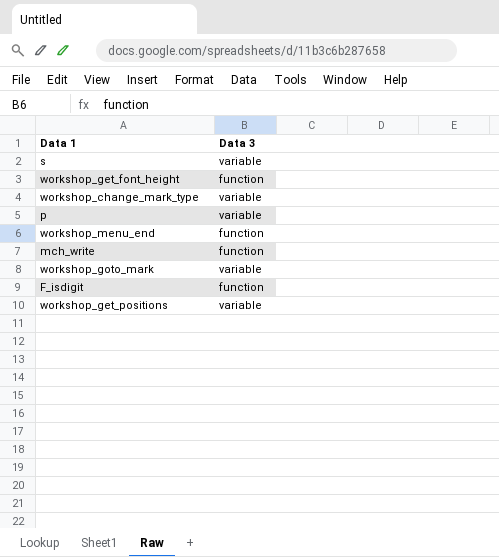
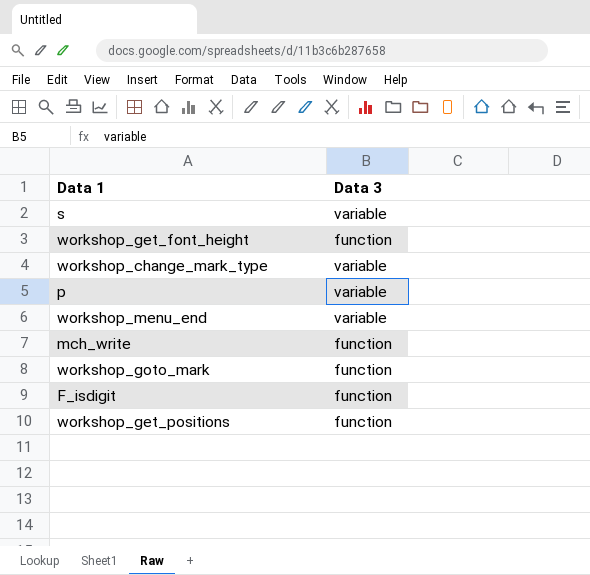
workshop_menu_end | Data 3: function -> variable
workshop_goto_mark | Data 3: variable -> function
workshop_get_positions | Data 3: variable -> function

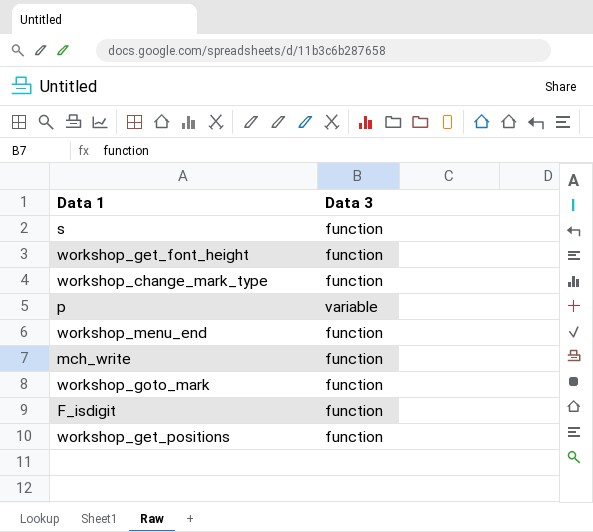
s | Data 3: variable -> function
workshop_change_mark_type | Data 3: variable -> function
workshop_menu_end | Data 3: variable -> function

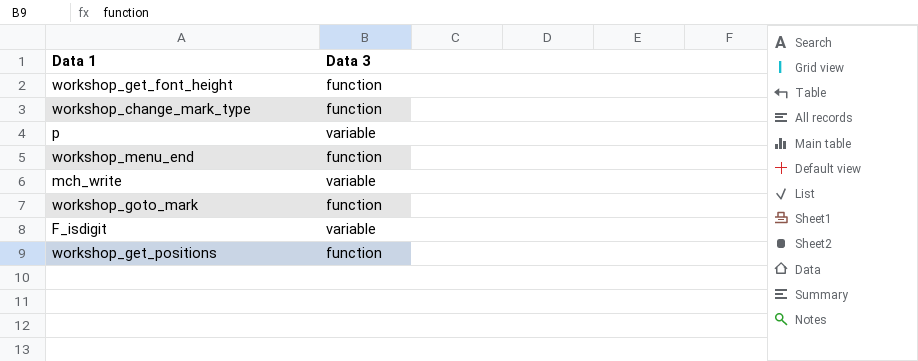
row s: function -> none
mch_write | Data 3: function -> variable
F_isdigit | Data 3: function -> variable

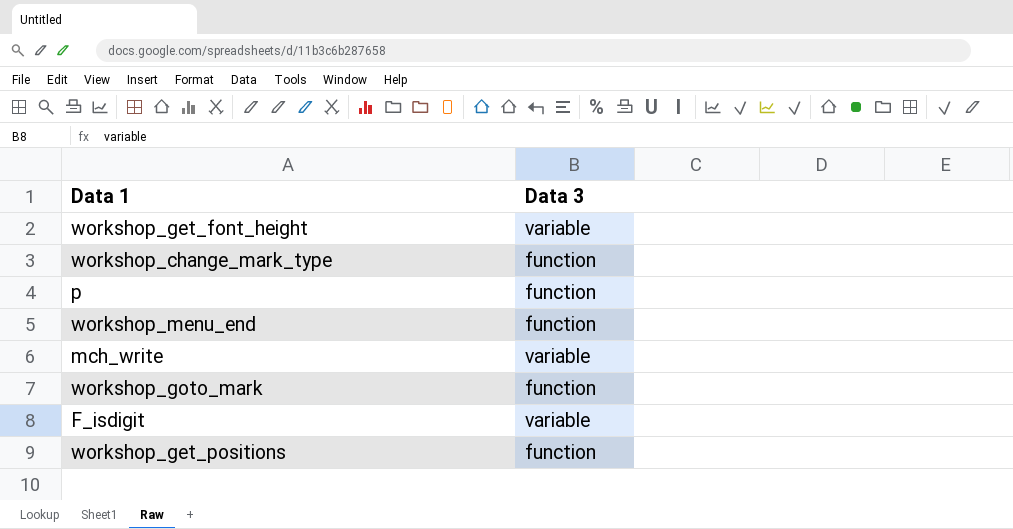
workshop_get_font_height | Data 3: function -> variable
p | Data 3: variable -> function

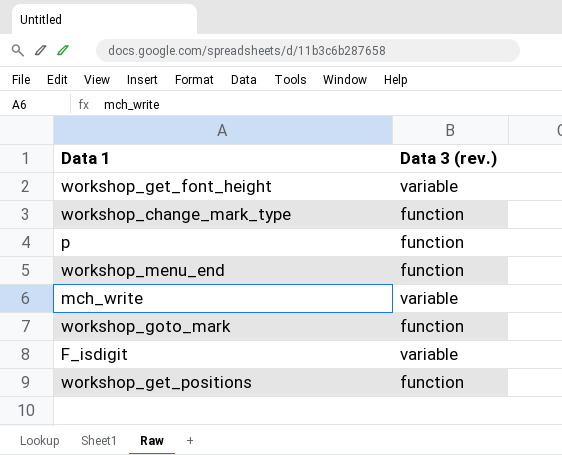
column name: Data 3 -> Data 3 (rev.)

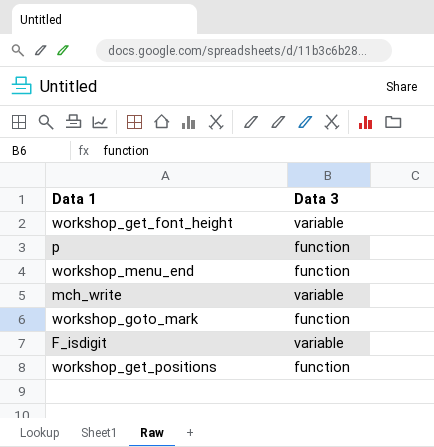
column name: Data 3 (rev.) -> Data 3
row workshop_change_mark_type: function -> none

